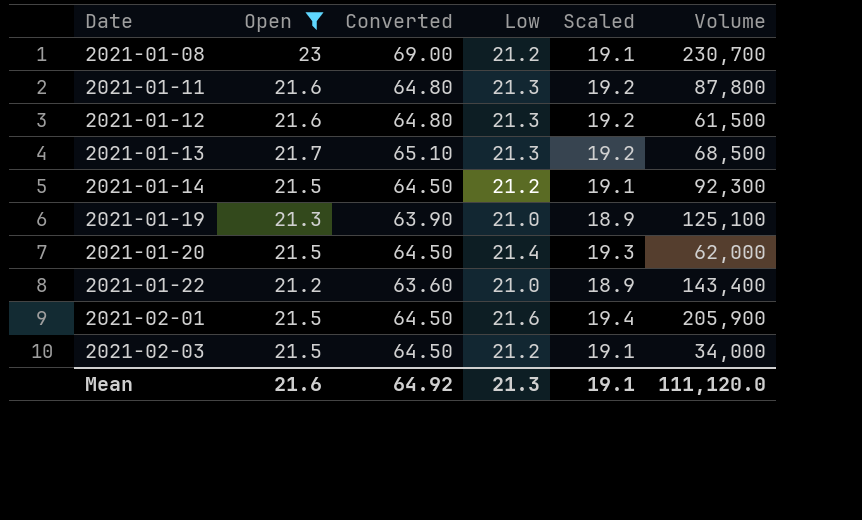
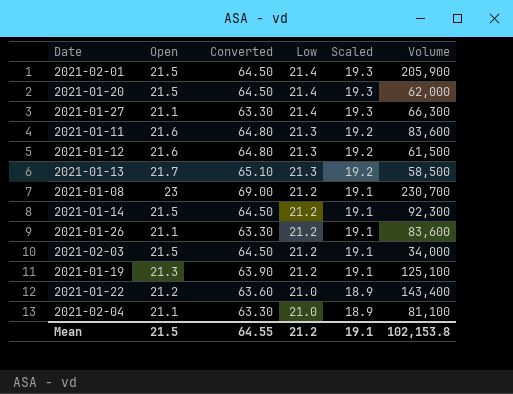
filter: Open != 21.1 -> none
row order: Date ascending -> Low descending
2021-02-01 | Low: 21.6 -> 21.4
2021-02-01 | Scaled: 19.4 -> 19.3
2021-01-11 | Volume: 87,800 -> 83,600
2021-01-13 | Volume: 68,500 -> 58,500
2021-01-19 | Low: 21.0 -> 21.2
2021-01-19 | Scaled: 18.9 -> 19.1
Mean | Open: 21.6 -> 21.5
Mean | Converted: 64.92 -> 64.55
Mean | Low: 21.3 -> 21.2
Mean | Volume: 111,120.0 -> 102,153.8

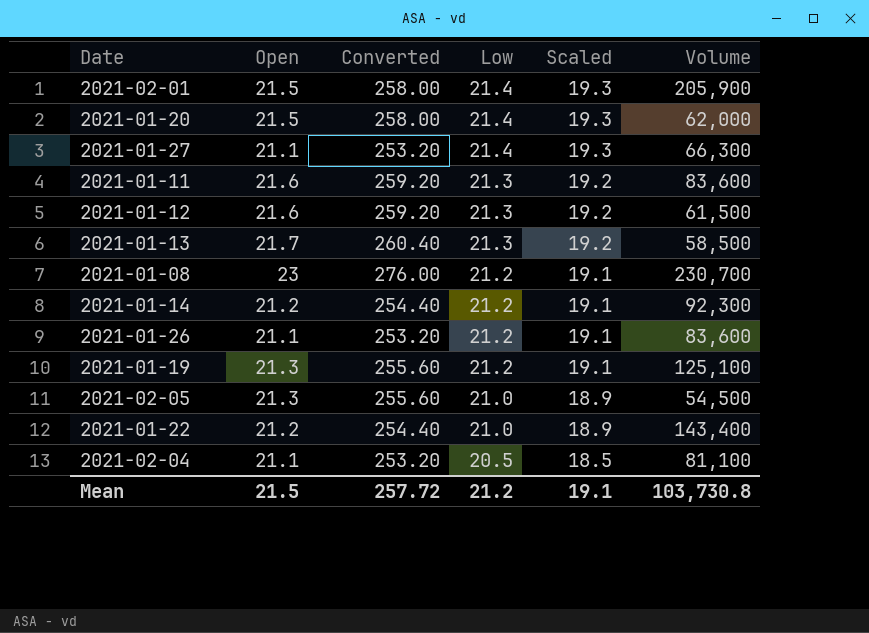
column Converted | formula: [Open] * 3 -> [Open] * 12
row 2021-02-03: 21.5 | 64.50 | 21.2 | 19.1 | 34,000 -> none
2021-01-14 | Open: 21.5 -> 21.2
row 2021-02-05: none -> 21.3 | 255.60 | 21.0 | 18.9 | 54,500
2021-02-04 | Low: 21.0 -> 20.5
2021-02-04 | Scaled: 18.9 -> 18.5
Mean | Converted: 64.55 -> 257.72
Mean | Volume: 102,153.8 -> 103,730.8

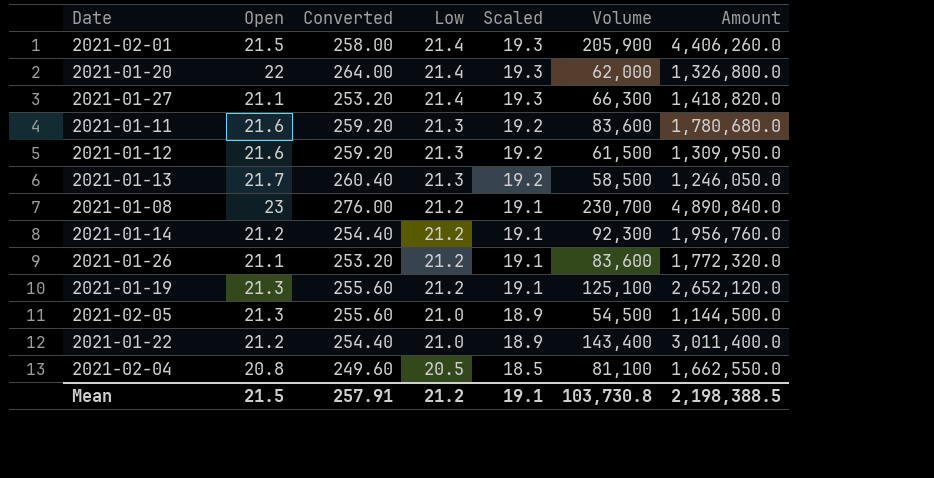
column Amount | formula: none -> [Low] * [Volume]
2021-01-20 | Open: 21.5 -> 22
2021-01-20 | Converted: 258.00 -> 264.00
2021-02-04 | Open: 21.1 -> 20.8
2021-02-04 | Converted: 253.20 -> 249.60
Mean | Converted: 257.72 -> 257.91

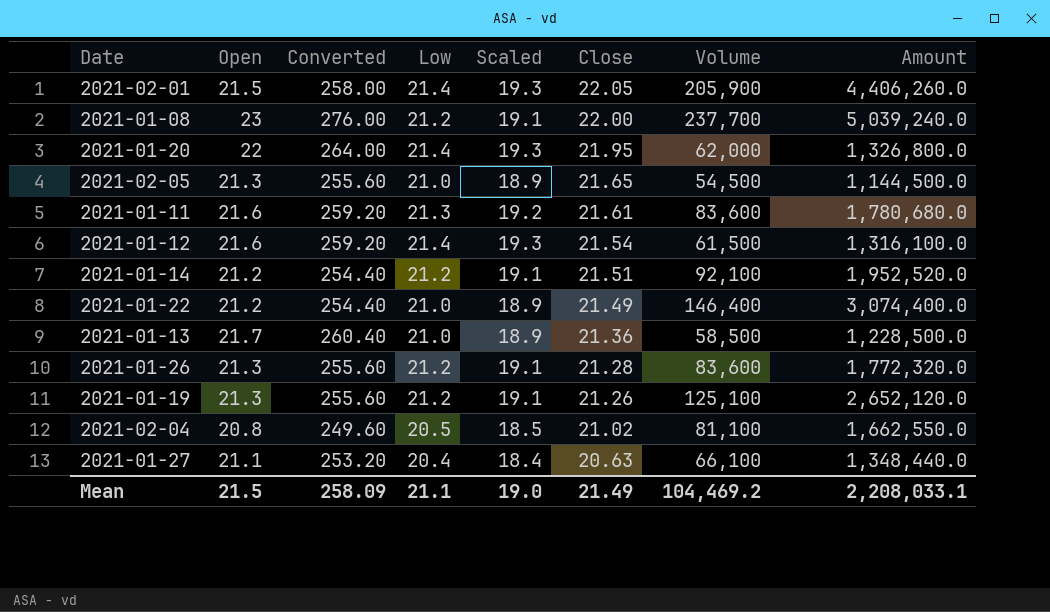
row order: Low descending -> Close descending
column Close | position: none -> 6
2021-01-08 | Volume: 230,700 -> 237,700
2021-01-08 | Amount: 4,890,840.0 -> 5,039,240.0
2021-01-12 | Low: 21.3 -> 21.4
2021-01-12 | Scaled: 19.2 -> 19.3
2021-01-12 | Amount: 1,309,950.0 -> 1,316,100.0
2021-01-14 | Volume: 92,300 -> 92,100
2021-01-14 | Amount: 1,956,760.0 -> 1,952,520.0
2021-01-22 | Volume: 143,400 -> 146,400
2021-01-22 | Amount: 3,011,400.0 -> 3,074,400.0
2021-01-13 | Low: 21.3 -> 21.0
2021-01-13 | Scaled: 19.2 -> 18.9
2021-01-13 | Amount: 1,246,050.0 -> 1,228,500.0
2021-01-26 | Open: 21.1 -> 21.3
2021-01-26 | Converted: 253.20 -> 255.60
2021-01-27 | Low: 21.4 -> 20.4
2021-01-27 | Scaled: 19.3 -> 18.4
2021-01-27 | Volume: 66,300 -> 66,100
2021-01-27 | Amount: 1,418,820.0 -> 1,348,440.0
Mean | Converted: 257.91 -> 258.09
Mean | Low: 21.2 -> 21.1
Mean | Scaled: 19.1 -> 19.0
Mean | Volume: 103,730.8 -> 104,469.2
Mean | Amount: 2,198,388.5 -> 2,208,033.1

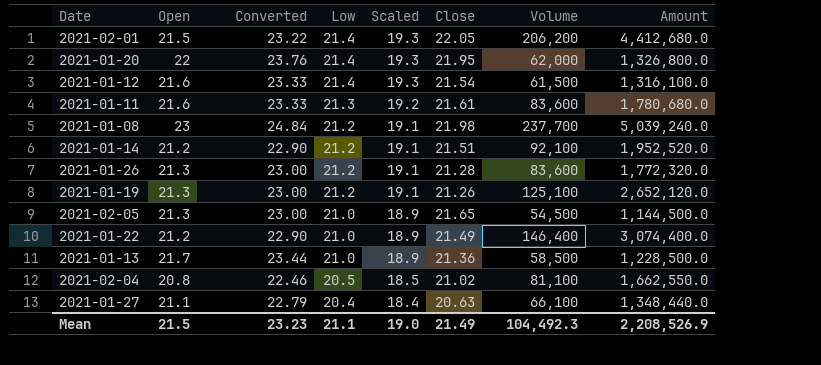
row order: Close descending -> Low descending
column Converted | formula: [Open] * 12 -> [Open] * 1.08
2021-02-01 | Volume: 205,900 -> 206,200
2021-02-01 | Amount: 4,406,260.0 -> 4,412,680.0
2021-01-08 | Close: 22.00 -> 21.98
Mean | Converted: 258.09 -> 23.23
Mean | Volume: 104,469.2 -> 104,492.3
Mean | Amount: 2,208,033.1 -> 2,208,526.9

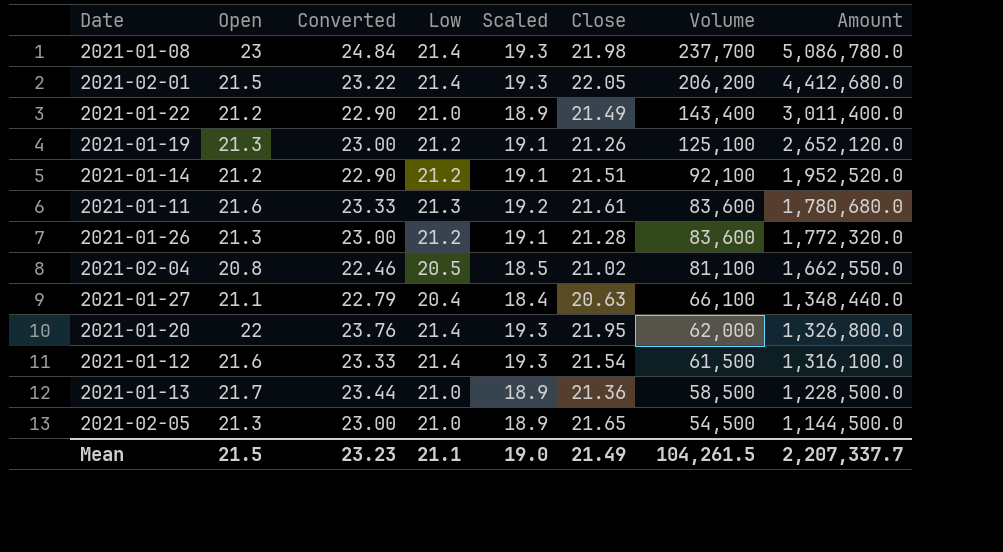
row order: Low descending -> Volume descending
2021-01-08 | Low: 21.2 -> 21.4
2021-01-08 | Scaled: 19.1 -> 19.3
2021-01-08 | Amount: 5,039,240.0 -> 5,086,780.0
2021-01-22 | Volume: 146,400 -> 143,400
2021-01-22 | Amount: 3,074,400.0 -> 3,011,400.0
Mean | Volume: 104,492.3 -> 104,261.5
Mean | Amount: 2,208,526.9 -> 2,207,337.7

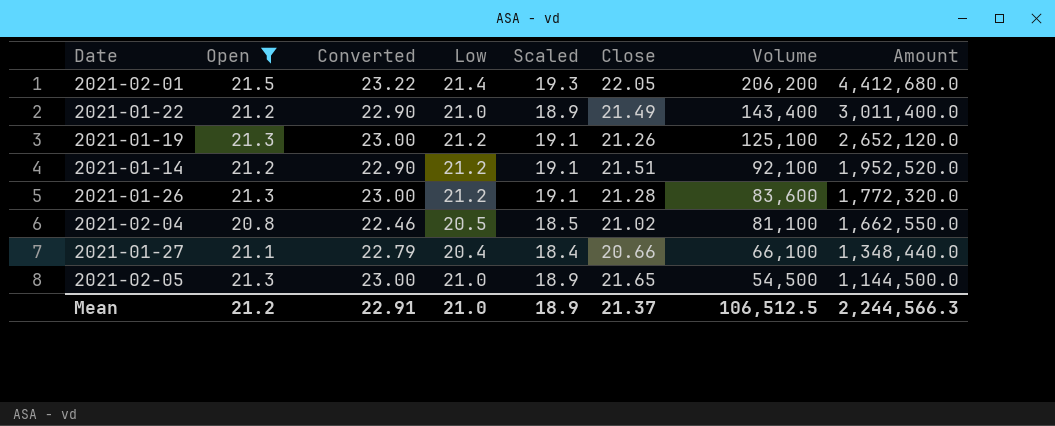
filter: none -> Open <= 21.5
2021-01-27 | Close: 20.63 -> 20.66
Mean | Open: 21.5 -> 21.2
Mean | Converted: 23.23 -> 22.91
Mean | Low: 21.1 -> 21.0
Mean | Scaled: 19.0 -> 18.9
Mean | Close: 21.49 -> 21.37
Mean | Volume: 104,261.5 -> 106,512.5
Mean | Amount: 2,207,337.7 -> 2,244,566.3

